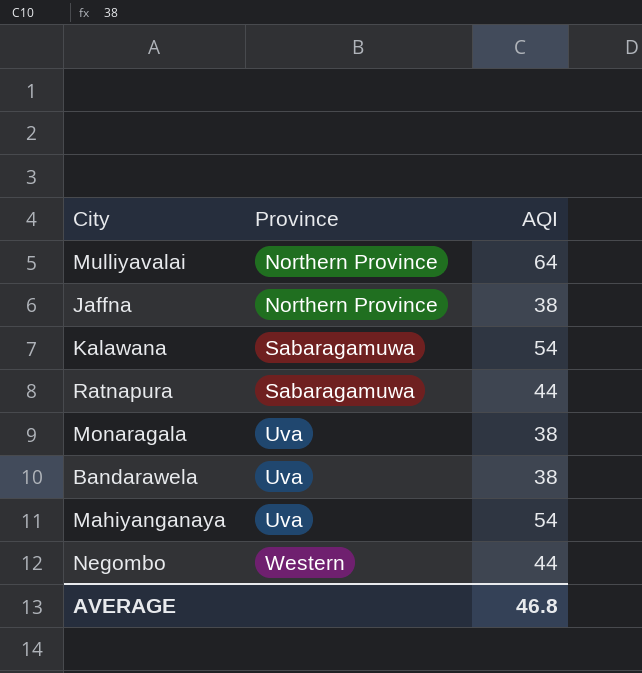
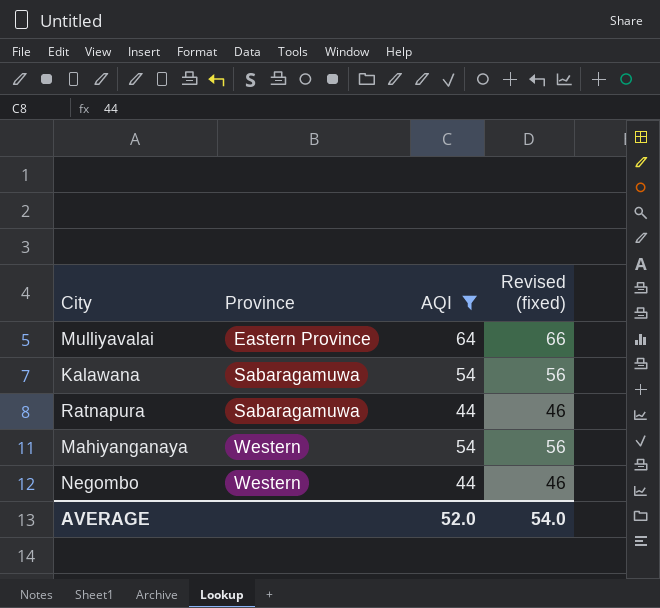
filter: none -> AQI != 38
column Revised (fixed) | formula: none -> [AQI] + 2
Mulliyavalai | Province: Northern Province -> Eastern Province
Mahiyanganaya | Province: Uva -> Western
AVERAGE | AQI: 46.8 -> 52.0

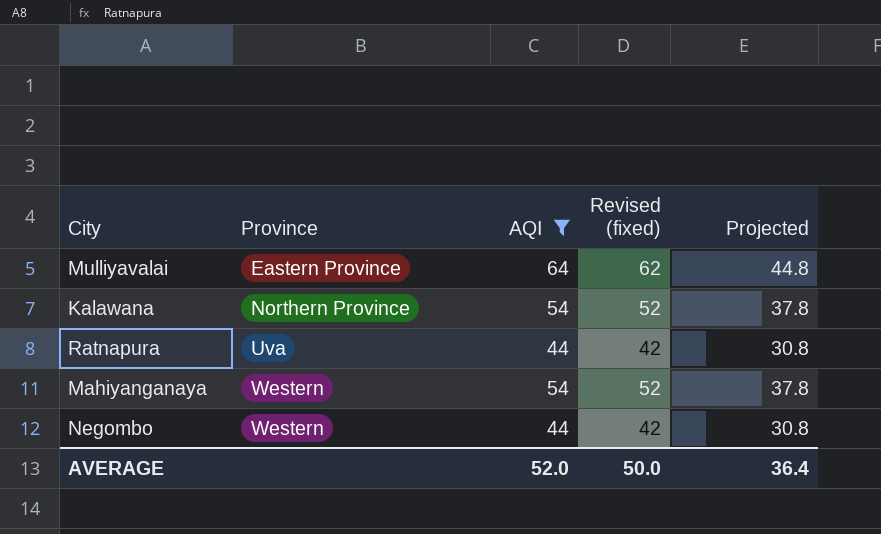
column Revised (fixed) | formula: [AQI] + 2 -> [AQI] - 2
column Projected | formula: none -> [AQI] * 0.7
Kalawana | Province: Sabaragamuwa -> Northern Province
Ratnapura | Province: Sabaragamuwa -> Uva
AVERAGE | Revised (fixed): 54.0 -> 50.0

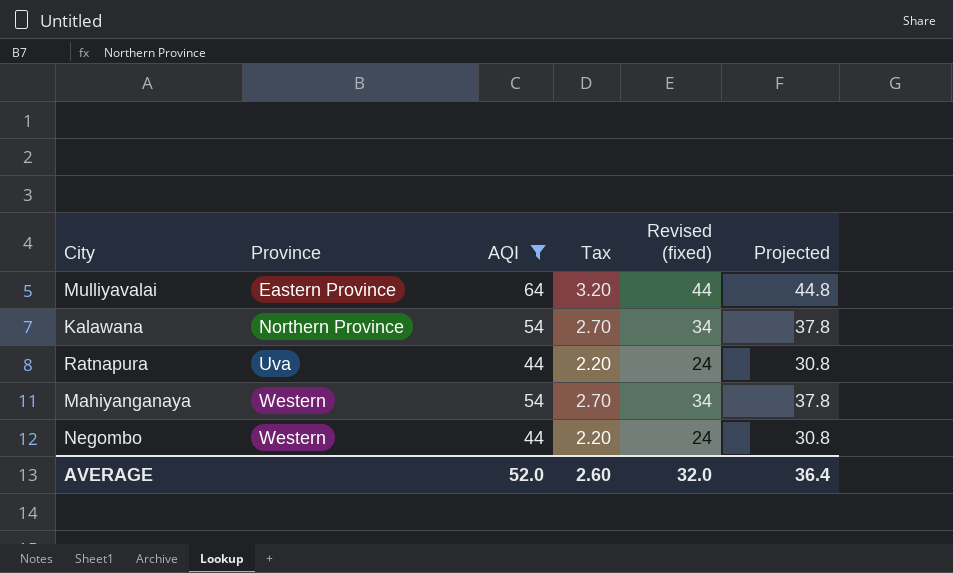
column Tax | formula: none -> [AQI] * 0.05
column Revised (fixed) | formula: [AQI] - 2 -> [AQI] - 20
AVERAGE | Revised (fixed): 50.0 -> 32.0

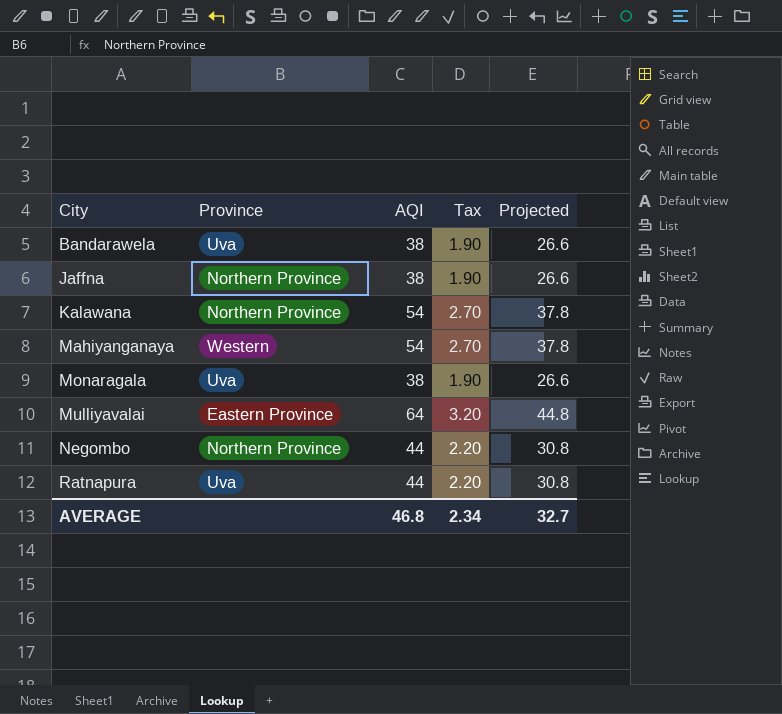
filter: AQI != 38 -> none
row order: Province ascending -> City ascending
column Revised (fixed) | formula: [AQI] - 20 -> none
Negombo | Province: Western -> Northern Province
AVERAGE | AQI: 52.0 -> 46.8
AVERAGE | Tax: 2.60 -> 2.34
AVERAGE | Projected: 36.4 -> 32.7

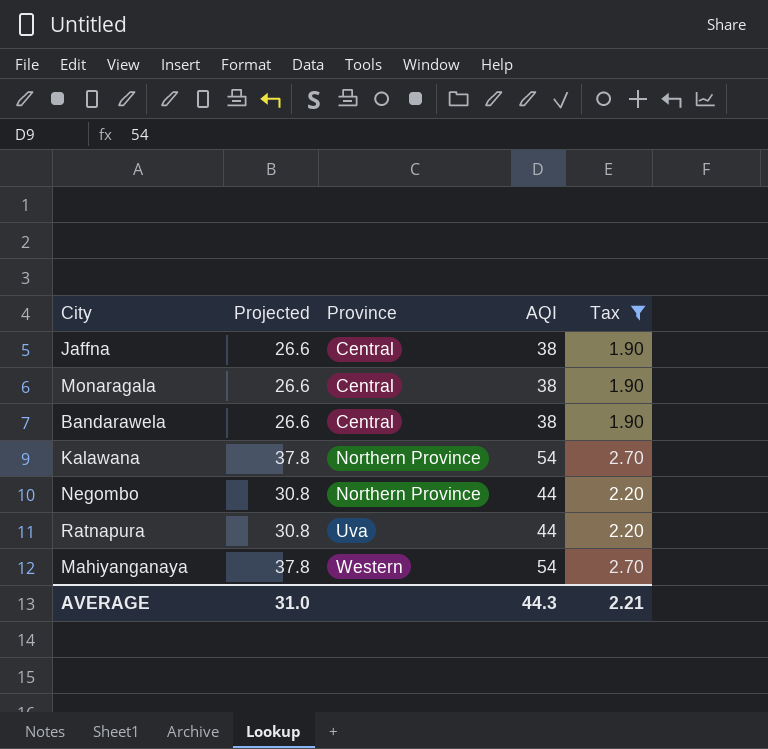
filter: none -> Tax != 3.20
row order: City ascending -> Province ascending
column Projected | position: 5 -> 2
Jaffna | Province: Northern Province -> Central
Monaragala | Province: Uva -> Central
Bandarawela | Province: Uva -> Central
AVERAGE | Projected: 32.7 -> 31.0
AVERAGE | AQI: 46.8 -> 44.3
AVERAGE | Tax: 2.34 -> 2.21

